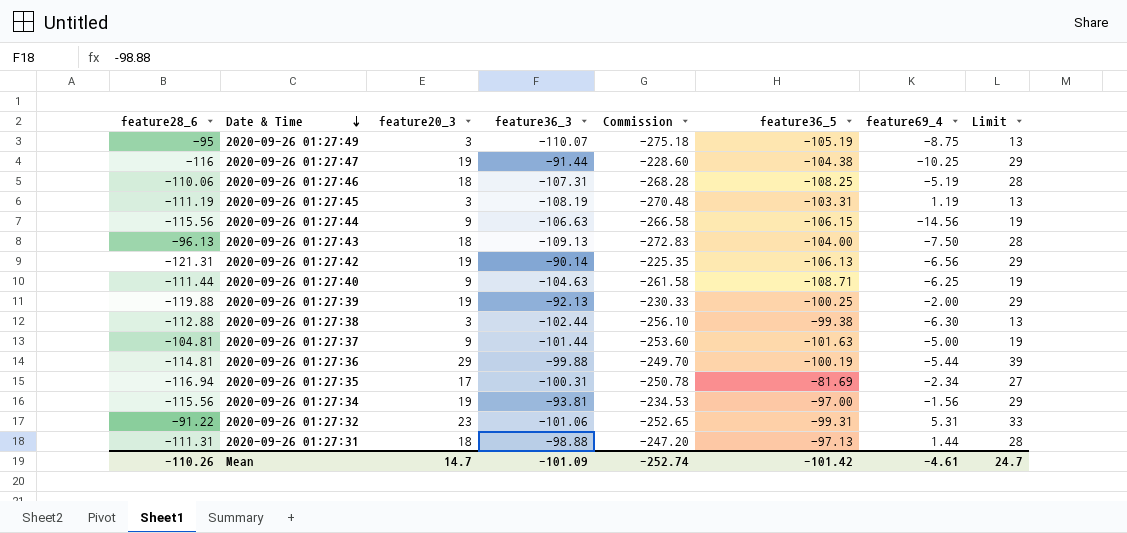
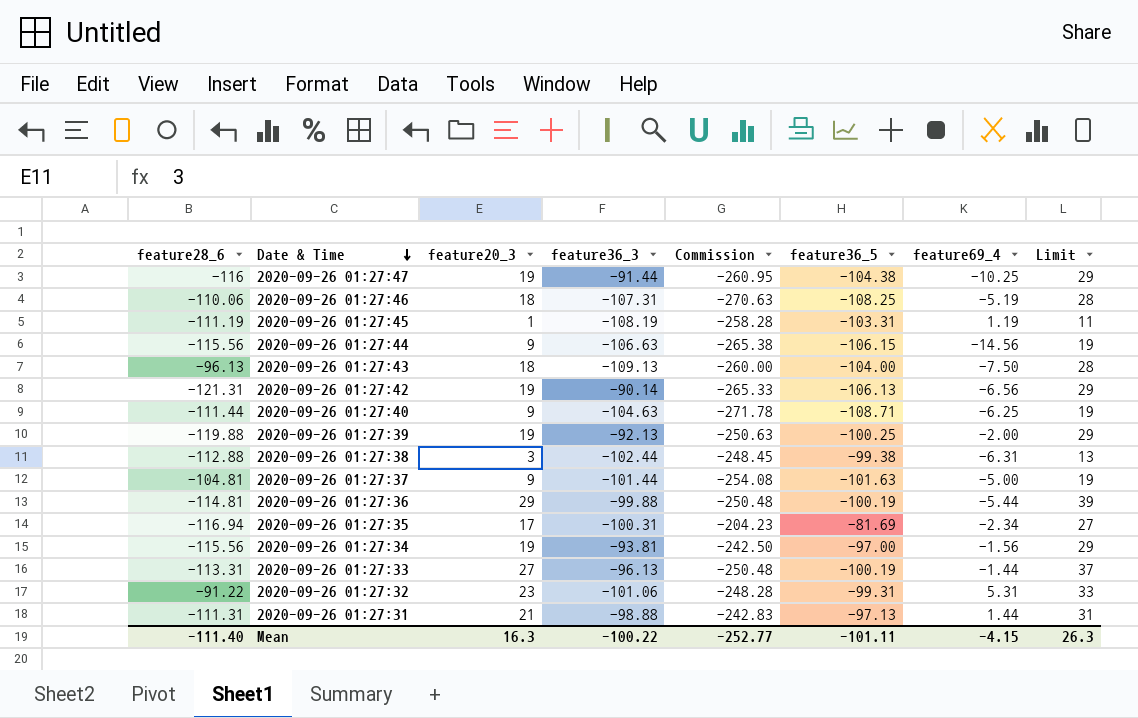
column Commission | formula: [feature36_3] * 2.5 -> [feature36_5] * 2.5
row 2020-09-26 01:27:49: -95 | 3 | -110.07 | -275.18 | -105.19 | -8.75 | 13 -> none
2020-09-26 01:27:45 | feature20_3: 3 -> 1
2020-09-26 01:27:45 | Limit: 13 -> 11
2020-09-26 01:27:38 | feature69_4: -6.30 -> -6.31
row 2020-09-26 01:27:33: none -> -113.31 | 27 | -96.13 | -250.48 | -100.19 | -1.44 | 37
2020-09-26 01:27:31 | feature20_3: 18 -> 21
2020-09-26 01:27:31 | Limit: 28 -> 31
Mean | feature28_6: -110.26 -> -111.40
Mean | feature20_3: 14.7 -> 16.3
Mean | feature36_3: -101.09 -> -100.22
Mean | Commission: -252.74 -> -252.77
Mean | feature36_5: -101.42 -> -101.11
Mean | feature69_4: -4.61 -> -4.15
Mean | Limit: 24.7 -> 26.3

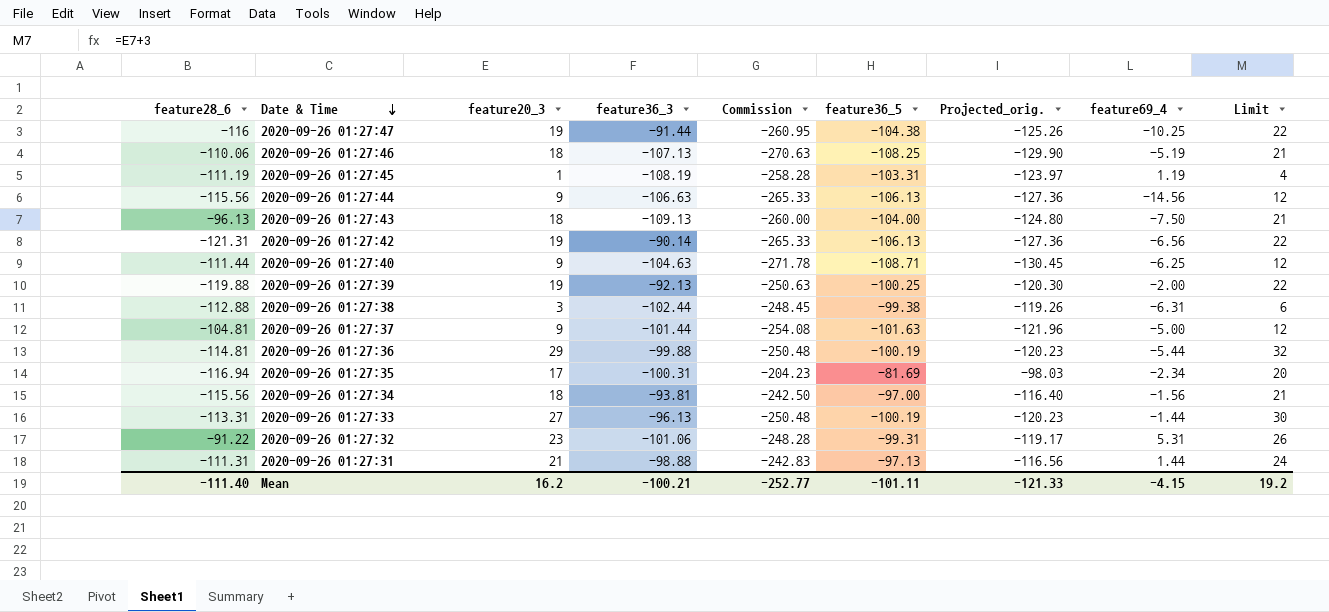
column Projected_orig. | formula: none -> [feature36_5] * 1.2
column Limit | formula: [feature20_3] + 10 -> [feature20_3] + 3
2020-09-26 01:27:46 | feature36_3: -107.31 -> -107.13
2020-09-26 01:27:44 | Commission: -265.38 -> -265.33
2020-09-26 01:27:44 | feature36_5: -106.15 -> -106.13
2020-09-26 01:27:34 | feature20_3: 19 -> 18
Mean | feature20_3: 16.3 -> 16.2
Mean | feature36_3: -100.22 -> -100.21
Mean | Limit: 26.3 -> 19.2

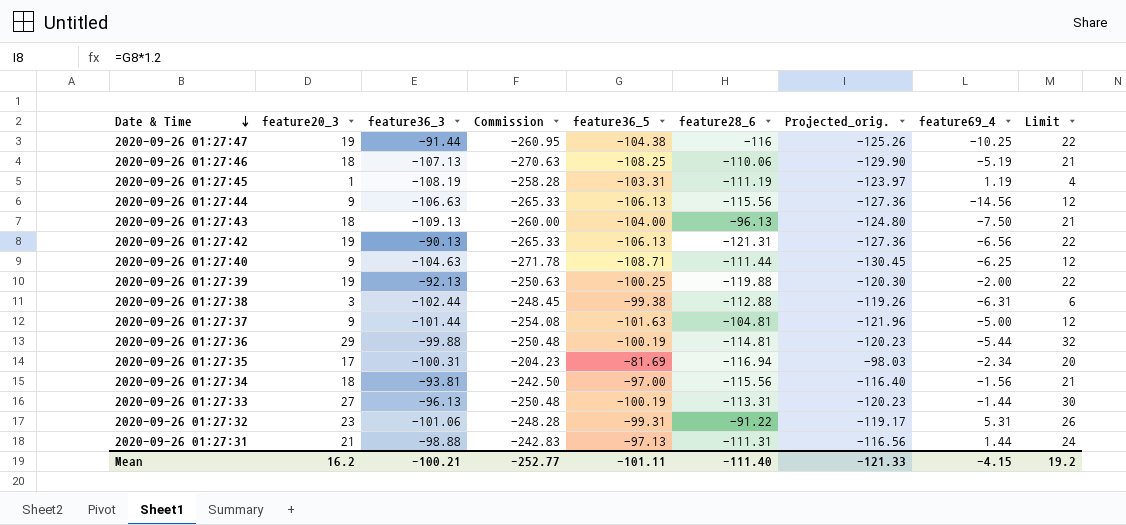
column feature28_6 | position: 1 -> 6
2020-09-26 01:27:42 | feature36_3: -90.14 -> -90.13

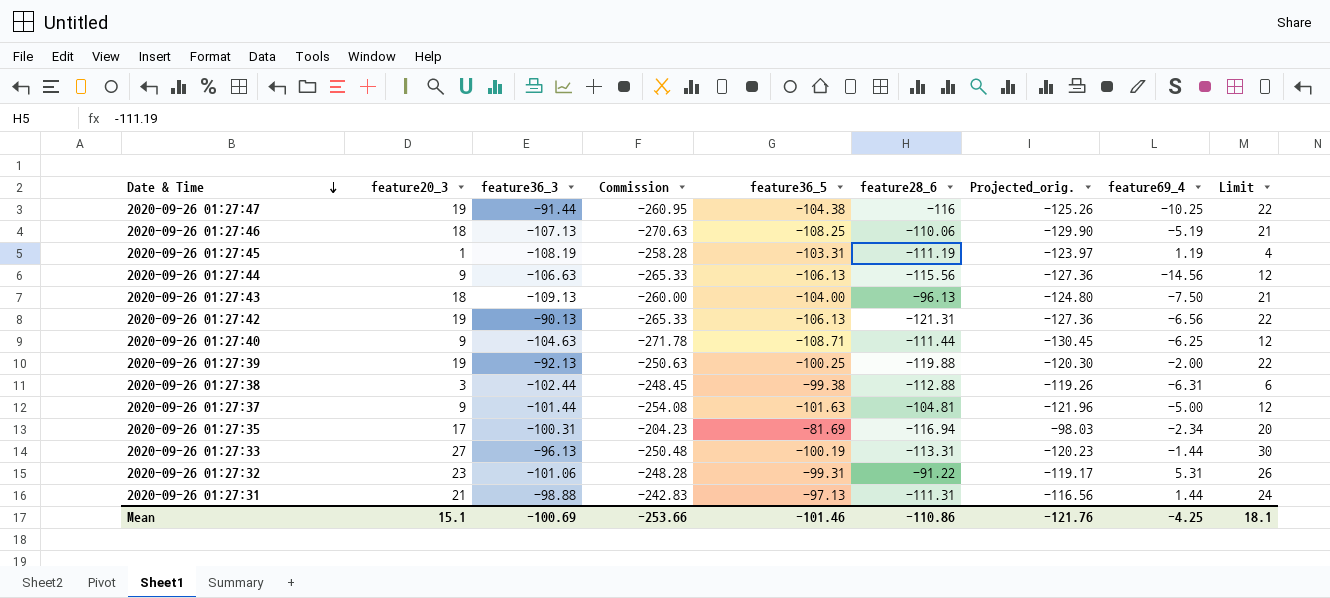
row 2020-09-26 01:27:36: 29 | -99.88 | -250.48 | -100.19 | -114.81 | -120.23 | -5.44 | 32 -> none
row 2020-09-26 01:27:34: 18 | -93.81 | -242.50 | -97.00 | -115.56 | -116.40 | -1.56 | 21 -> none
Mean | feature20_3: 16.2 -> 15.1
Mean | feature36_3: -100.21 -> -100.69
Mean | Commission: -252.77 -> -253.66
Mean | feature36_5: -101.11 -> -101.46
Mean | feature28_6: -111.40 -> -110.86
Mean | Projected_orig.: -121.33 -> -121.76
Mean | feature69_4: -4.15 -> -4.25
Mean | Limit: 19.2 -> 18.1

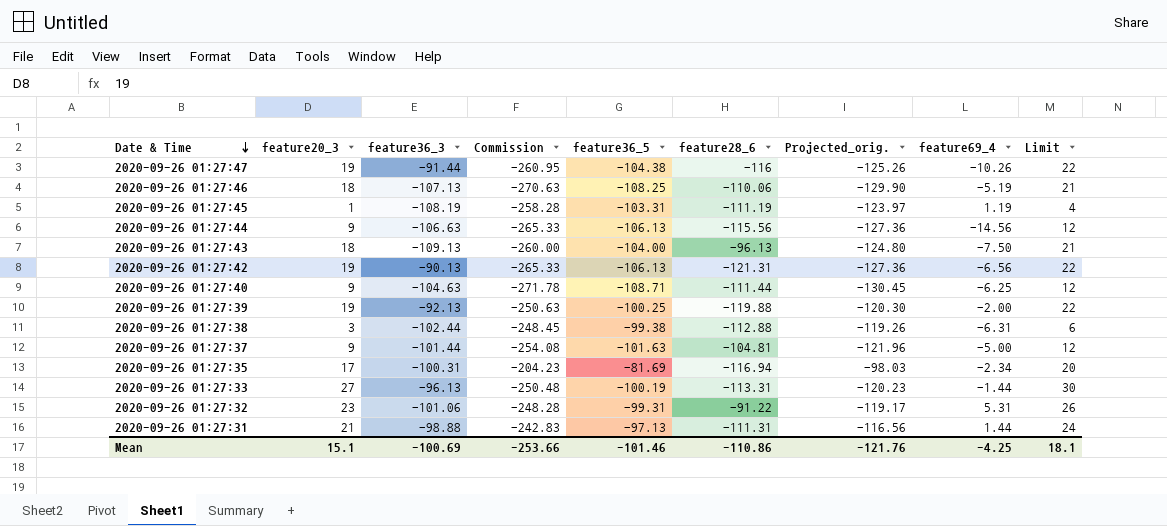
2020-09-26 01:27:47 | feature69_4: -10.25 -> -10.26

